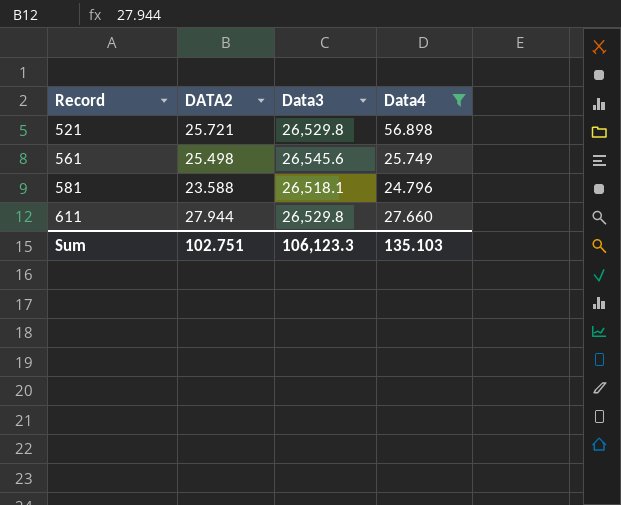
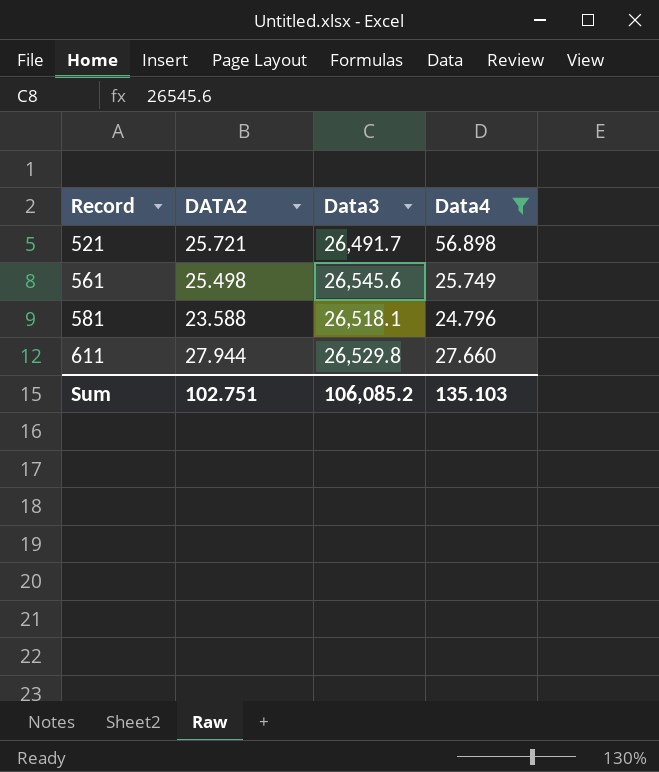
521 | Data3: 26,529.8 -> 26,491.7
Sum | Data3: 106,123.3 -> 106,085.2

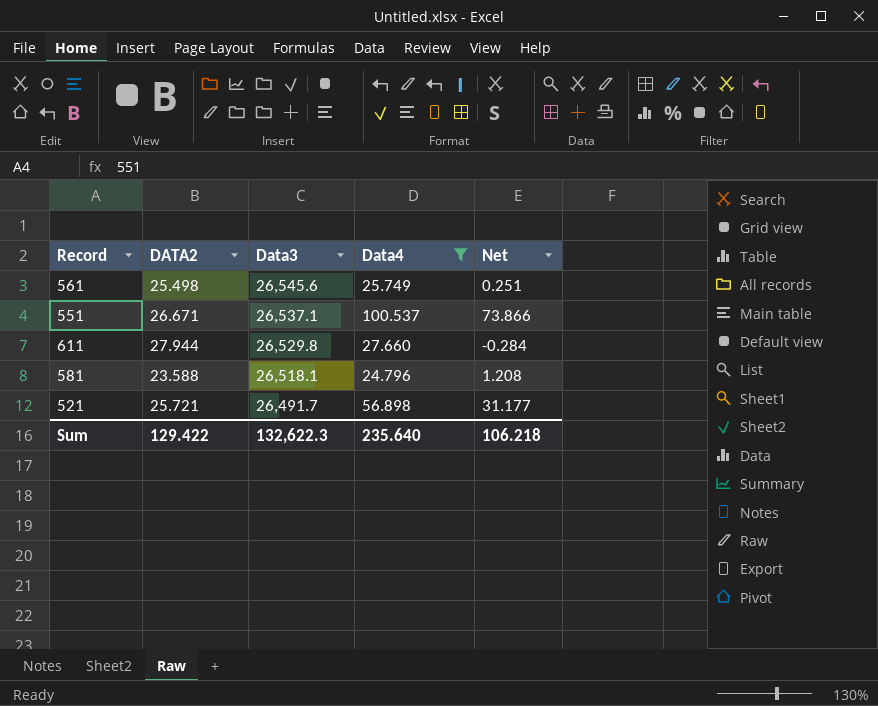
row order: Record ascending -> Data3 descending
column Net | formula: none -> [Data4] - [DATA2]
row 551: none -> 26.671 | 26,537.1 | 100.537 | 73.866
Sum | DATA2: 102.751 -> 129.422
Sum | Data3: 106,085.2 -> 132,622.3
Sum | Data4: 135.103 -> 235.640

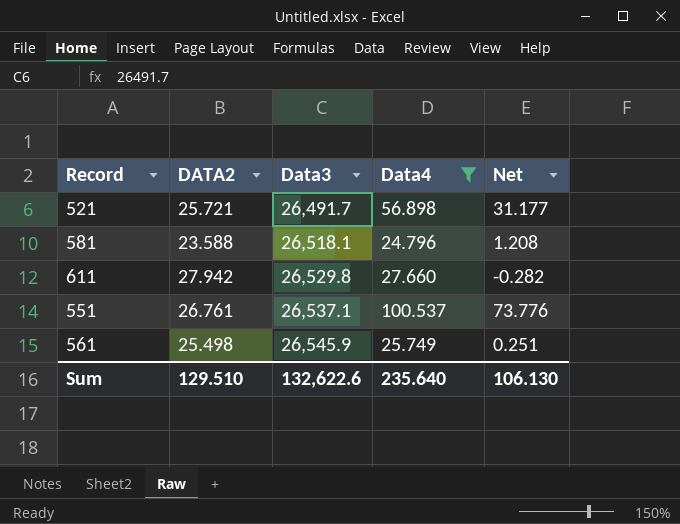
row order: Data3 descending -> Data3 ascending
611 | DATA2: 27.944 -> 27.942
611 | Net: -0.284 -> -0.282
551 | DATA2: 26.671 -> 26.761
551 | Net: 73.866 -> 73.776
561 | Data3: 26,545.6 -> 26,545.9
Sum | DATA2: 129.422 -> 129.510
Sum | Data3: 132,622.3 -> 132,622.6
Sum | Net: 106.218 -> 106.130

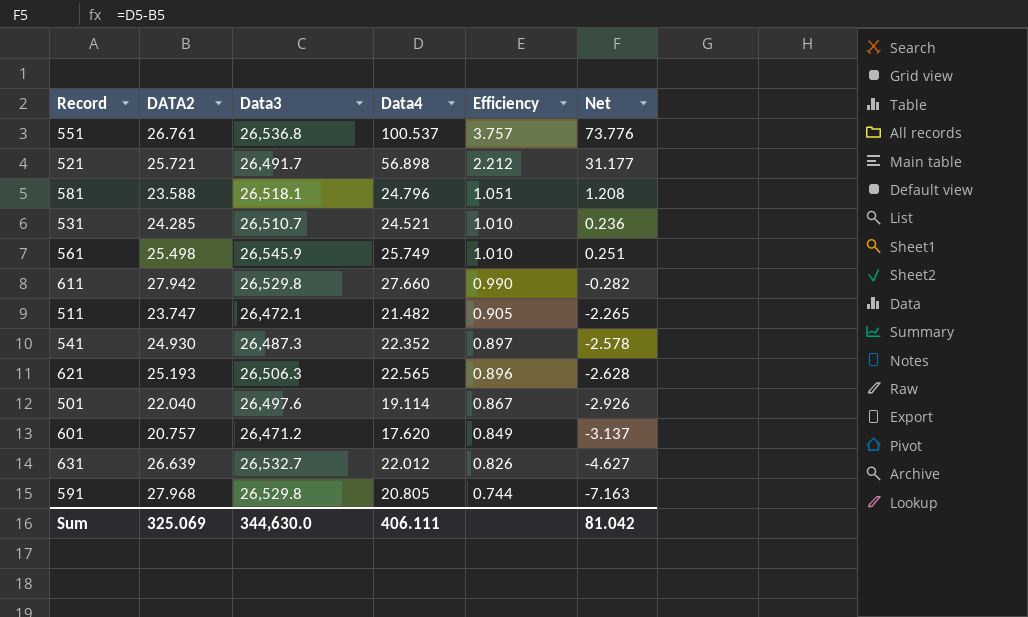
filter: Data4 >= 24.796 -> none
row order: Data3 ascending -> Efficiency descending
column Efficiency | formula: none -> [Data4] / [DATA2]
551 | Data3: 26,537.1 -> 26,536.8
Sum | DATA2: 129.510 -> 325.069
Sum | Data3: 132,622.6 -> 344,630.0
Sum | Data4: 235.640 -> 406.111
Sum | Net: 106.130 -> 81.042

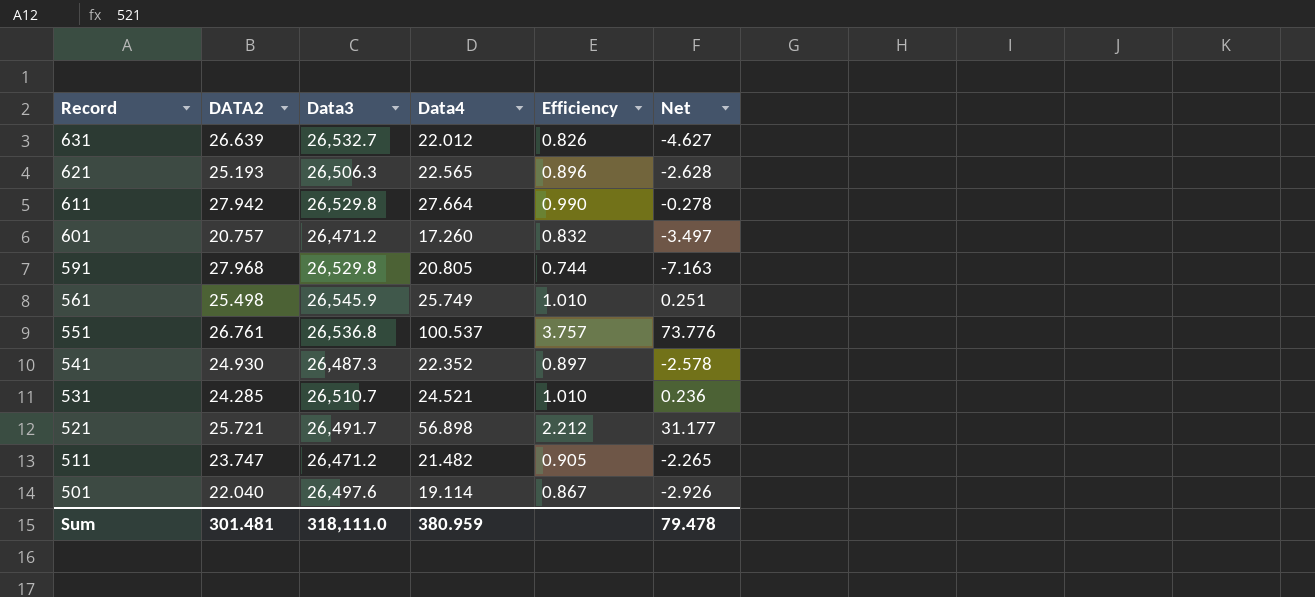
row order: Efficiency descending -> Record descending
row 581: 23.588 | 26,518.1 | 24.796 | 1.051 | 1.208 -> none
611 | Data4: 27.660 -> 27.664
611 | Net: -0.282 -> -0.278
601 | Data4: 17.620 -> 17.260
601 | Efficiency: 0.849 -> 0.832
601 | Net: -3.137 -> -3.497
511 | Data3: 26,472.1 -> 26,471.2
Sum | DATA2: 325.069 -> 301.481
Sum | Data3: 344,630.0 -> 318,111.0
Sum | Data4: 406.111 -> 380.959
Sum | Net: 81.042 -> 79.478

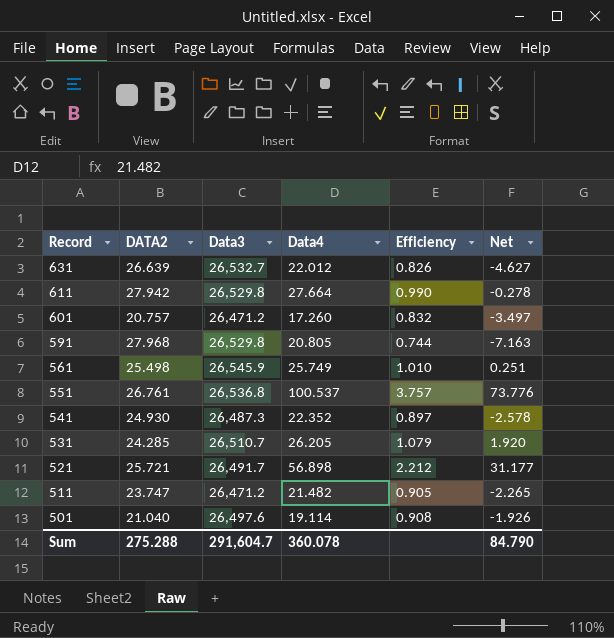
row 621: 25.193 | 26,506.3 | 22.565 | 0.896 | -2.628 -> none
531 | Data4: 24.521 -> 26.205
531 | Efficiency: 1.010 -> 1.079
531 | Net: 0.236 -> 1.920
501 | DATA2: 22.040 -> 21.040
501 | Efficiency: 0.867 -> 0.908
501 | Net: -2.926 -> -1.926
Sum | DATA2: 301.481 -> 275.288
Sum | Data3: 318,111.0 -> 291,604.7
Sum | Data4: 380.959 -> 360.078
Sum | Net: 79.478 -> 84.790

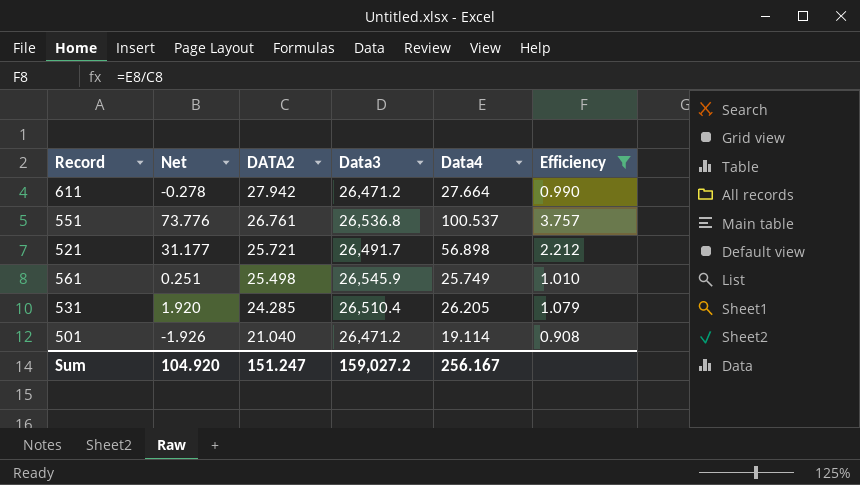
filter: none -> Efficiency >= 0.908
row order: Record descending -> DATA2 descending
column Net | position: 6 -> 2
611 | Data3: 26,529.8 -> 26,471.2
531 | Data3: 26,510.7 -> 26,510.4
501 | Data3: 26,497.6 -> 26,471.2
Sum | Net: 84.790 -> 104.920
Sum | DATA2: 275.288 -> 151.247
Sum | Data3: 291,604.7 -> 159,027.2
Sum | Data4: 360.078 -> 256.167

